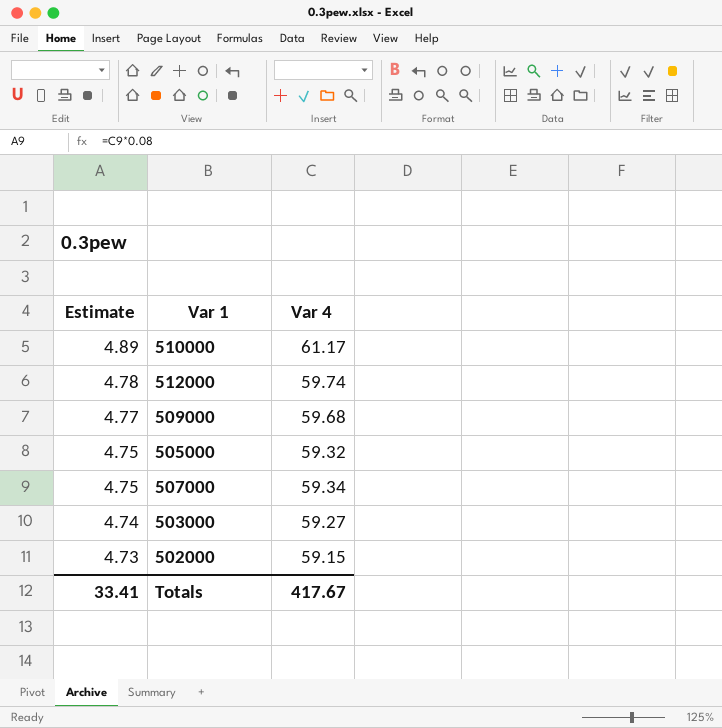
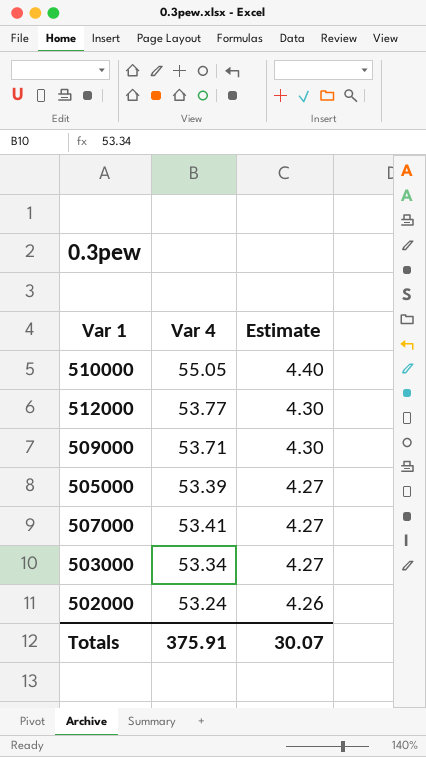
column Estimate | position: 1 -> 3
510000 | Var 4: 61.17 -> 55.05
510000 | Estimate: 4.89 -> 4.40
512000 | Var 4: 59.74 -> 53.77
512000 | Estimate: 4.78 -> 4.30
509000 | Var 4: 59.68 -> 53.71
509000 | Estimate: 4.77 -> 4.30
505000 | Var 4: 59.32 -> 53.39
505000 | Estimate: 4.75 -> 4.27
507000 | Var 4: 59.34 -> 53.41
507000 | Estimate: 4.75 -> 4.27
503000 | Var 4: 59.27 -> 53.34
503000 | Estimate: 4.74 -> 4.27
502000 | Var 4: 59.15 -> 53.24
502000 | Estimate: 4.73 -> 4.26
Totals | Var 4: 417.67 -> 375.91
Totals | Estimate: 33.41 -> 30.07

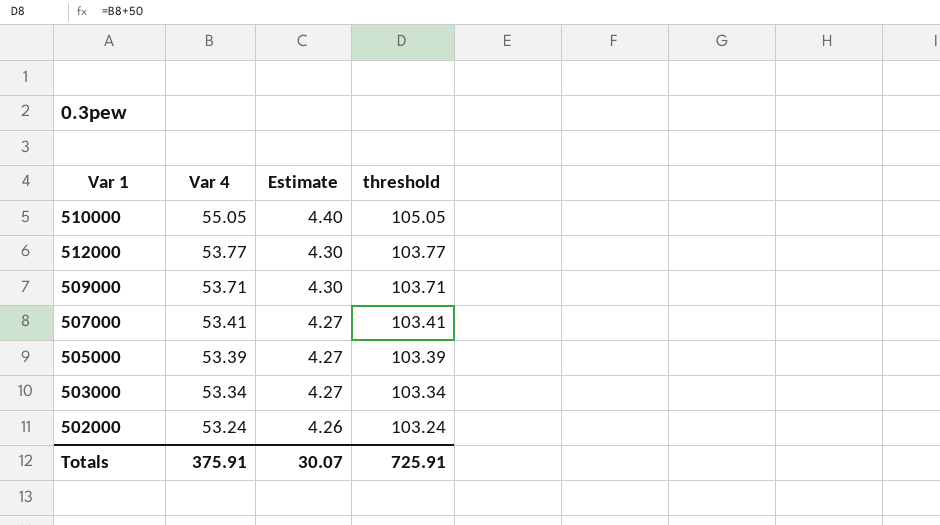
row order: Estimate descending -> Var 4 descending
column threshold | formula: none -> [Var 4] + 50

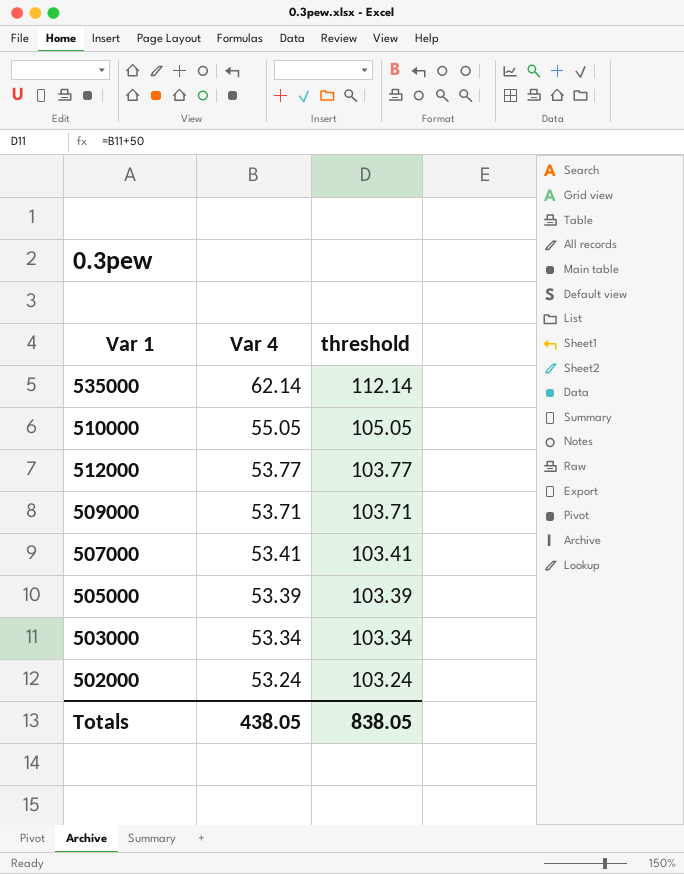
column Estimate | formula: [Var 4] * 0.08 -> none
row 535000: none -> 62.14 | 112.14
Totals | Var 4: 375.91 -> 438.05
Totals | threshold: 725.91 -> 838.05

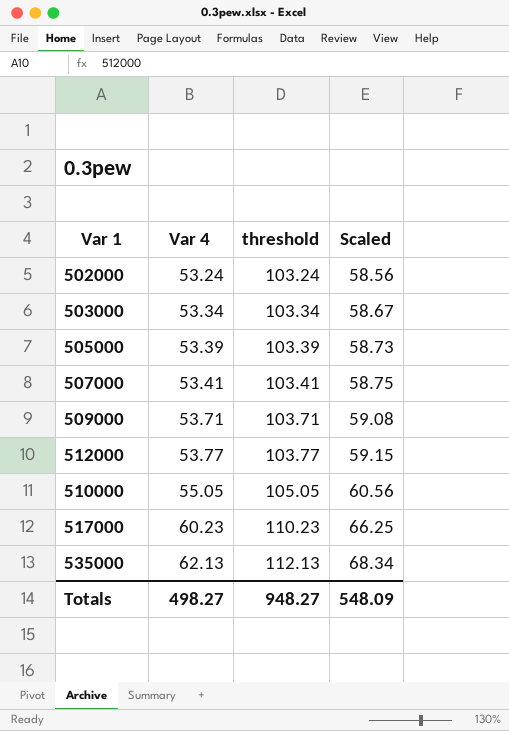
row order: Var 4 descending -> Var 4 ascending
column Scaled | formula: none -> [Var 4] * 1.1
row 517000: none -> 60.23 | 110.23 | 66.25
535000 | Var 4: 62.14 -> 62.13
535000 | threshold: 112.14 -> 112.13
Totals | Var 4: 438.05 -> 498.27
Totals | threshold: 838.05 -> 948.27

